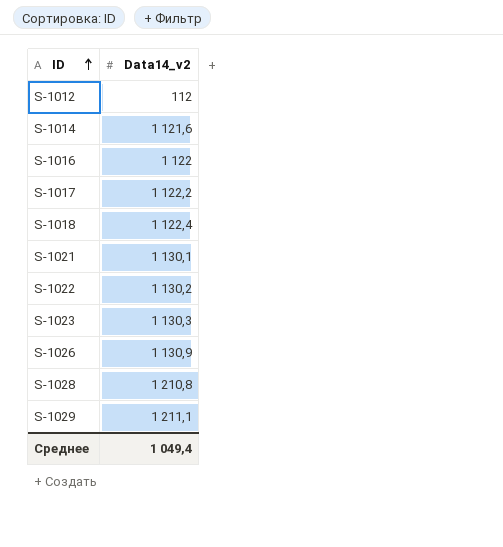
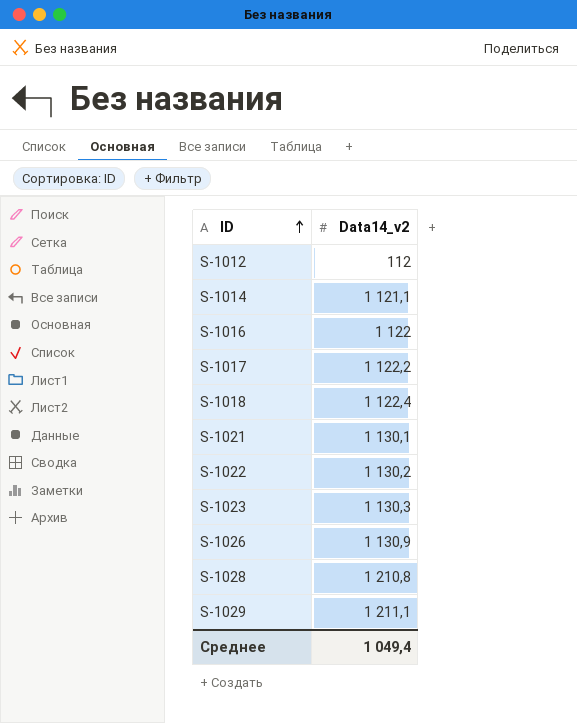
S-1014 | Data14_v2: 1 121,6 -> 1 121,1

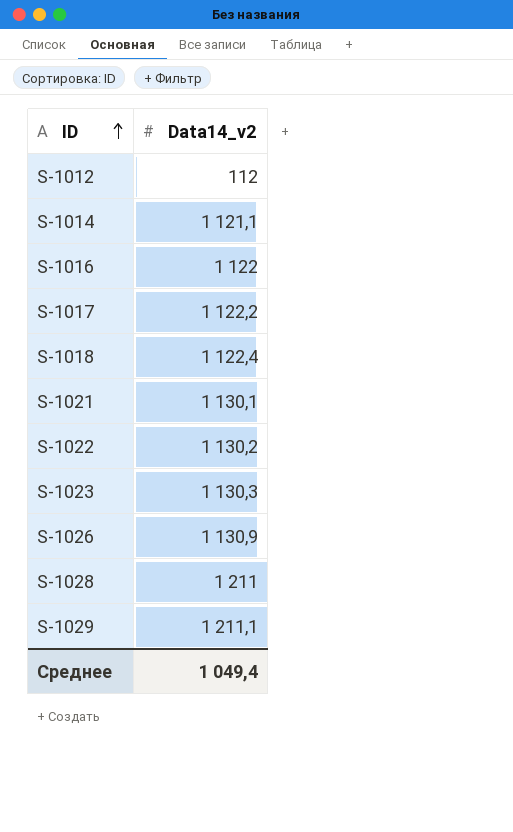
S-1028 | Data14_v2: 1 210,8 -> 1 211

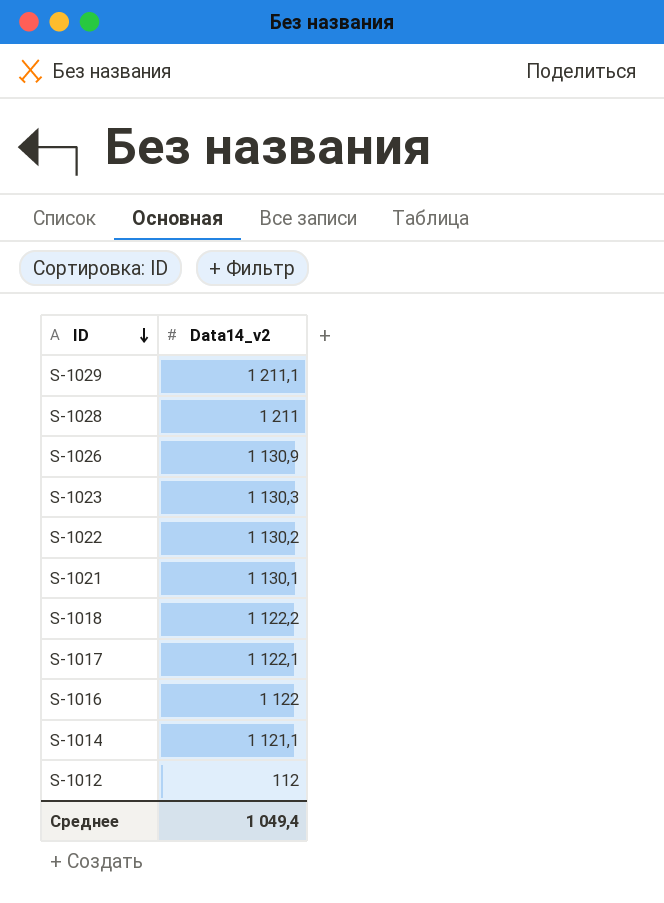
row order: ID ascending -> ID descending
S-1018 | Data14_v2: 1 122,4 -> 1 122,2
S-1017 | Data14_v2: 1 122,2 -> 1 122,1

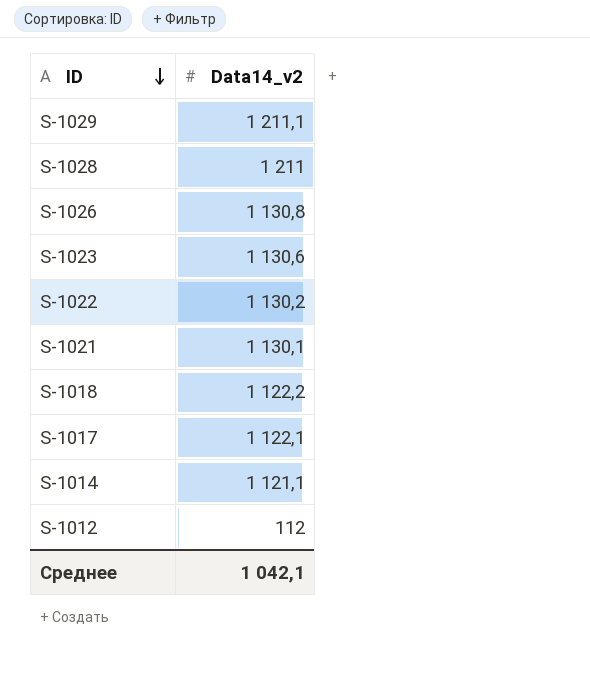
row S-1016: 1 122 -> none
S-1026 | Data14_v2: 1 130,9 -> 1 130,8
S-1023 | Data14_v2: 1 130,3 -> 1 130,6
Среднее | Data14_v2: 1 049,4 -> 1 042,1

